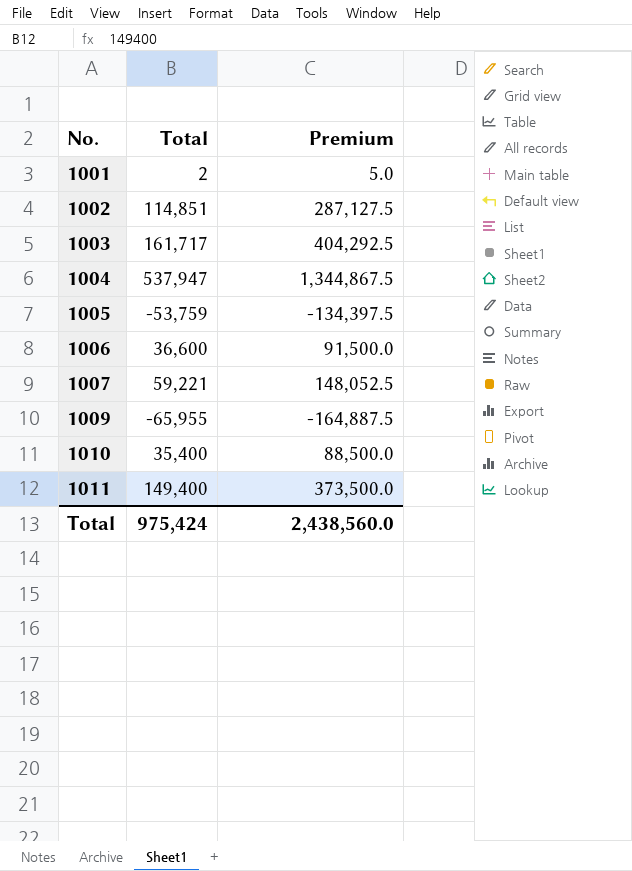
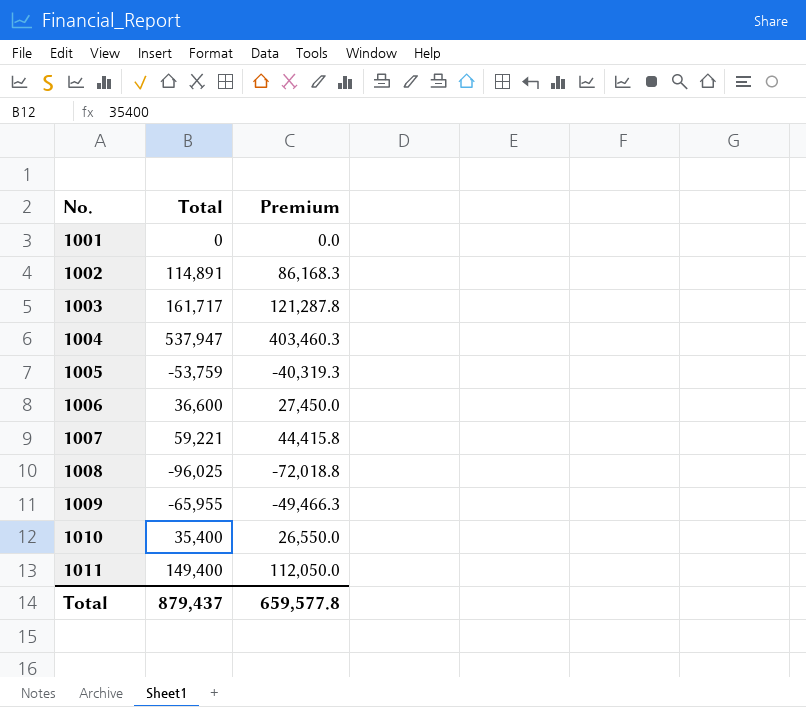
column Premium | formula: [Total] * 2.5 -> [Total] * 0.75
1001 | Total: 2 -> 0
1002 | Total: 114,851 -> 114,891
row 1008: none -> -96,025 | -72,018.8
Total | Total: 975,424 -> 879,437
Total | Premium: 2,438,560.0 -> 659,577.8

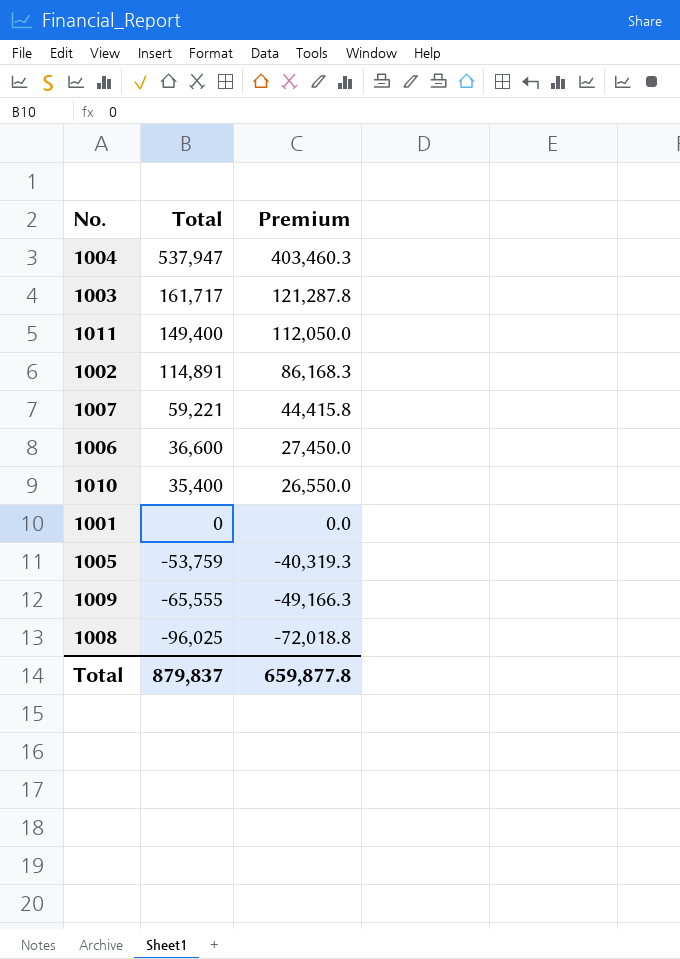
row order: No. ascending -> Total descending
1009 | Total: -65,955 -> -65,555
1009 | Premium: -49,466.3 -> -49,166.3
Total | Total: 879,437 -> 879,837
Total | Premium: 659,577.8 -> 659,877.8

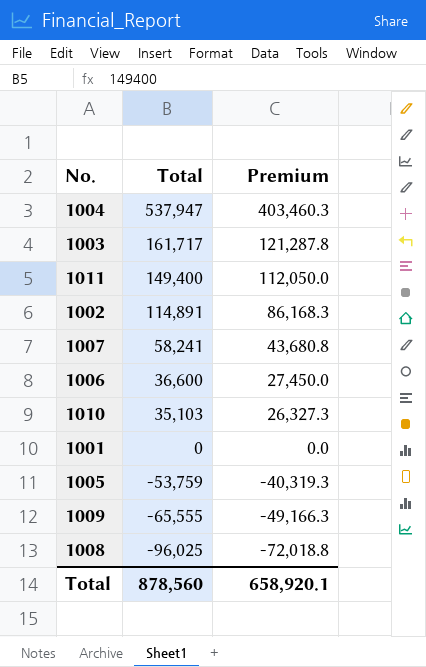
1007 | Total: 59,221 -> 58,241
1007 | Premium: 44,415.8 -> 43,680.8
1010 | Total: 35,400 -> 35,103
1010 | Premium: 26,550.0 -> 26,327.3
Total | Total: 879,837 -> 878,560
Total | Premium: 659,877.8 -> 658,920.1

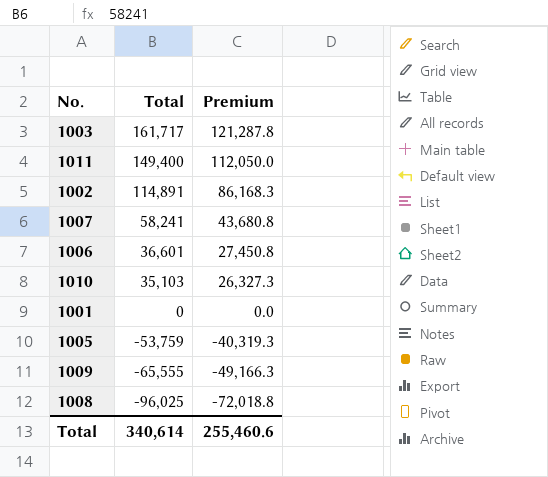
row 1004: 537,947 | 403,460.3 -> none
1006 | Total: 36,600 -> 36,601
1006 | Premium: 27,450.0 -> 27,450.8
Total | Total: 878,560 -> 340,614
Total | Premium: 658,920.1 -> 255,460.6

